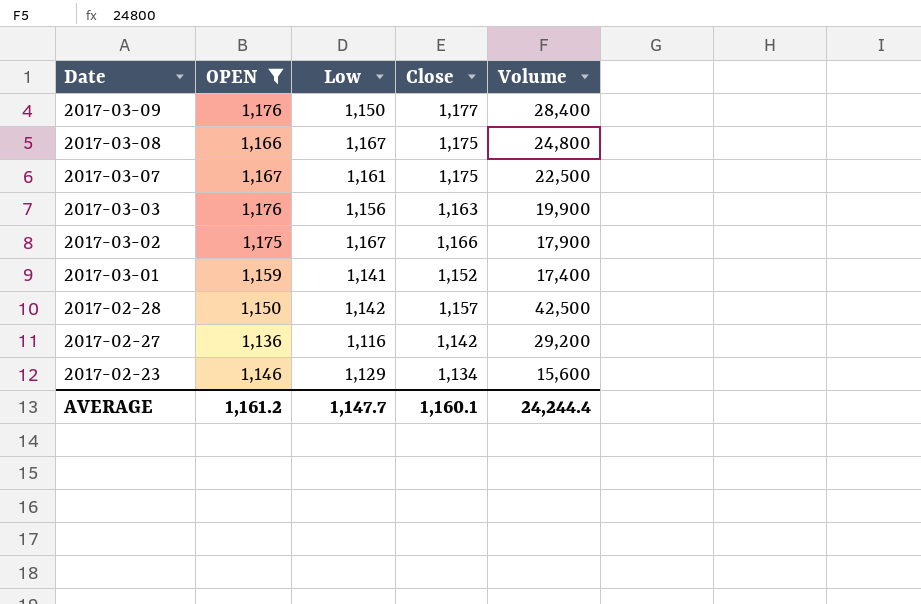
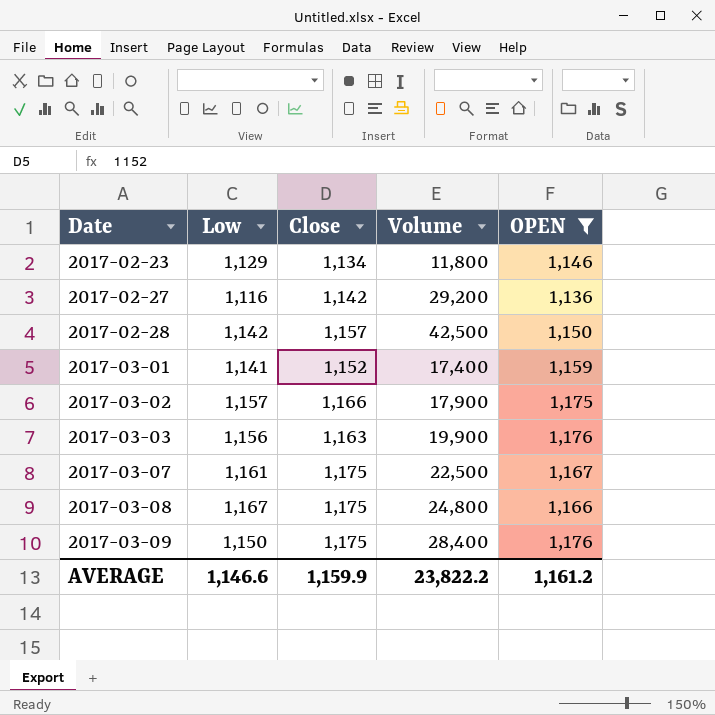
row order: Date descending -> Date ascending
column OPEN | position: 2 -> 5
2017-02-23 | Volume: 15,600 -> 11,800
2017-03-02 | Low: 1,167 -> 1,157
2017-03-09 | Close: 1,177 -> 1,175
AVERAGE | Low: 1,147.7 -> 1,146.6
AVERAGE | Close: 1,160.1 -> 1,159.9
AVERAGE | Volume: 24,244.4 -> 23,822.2

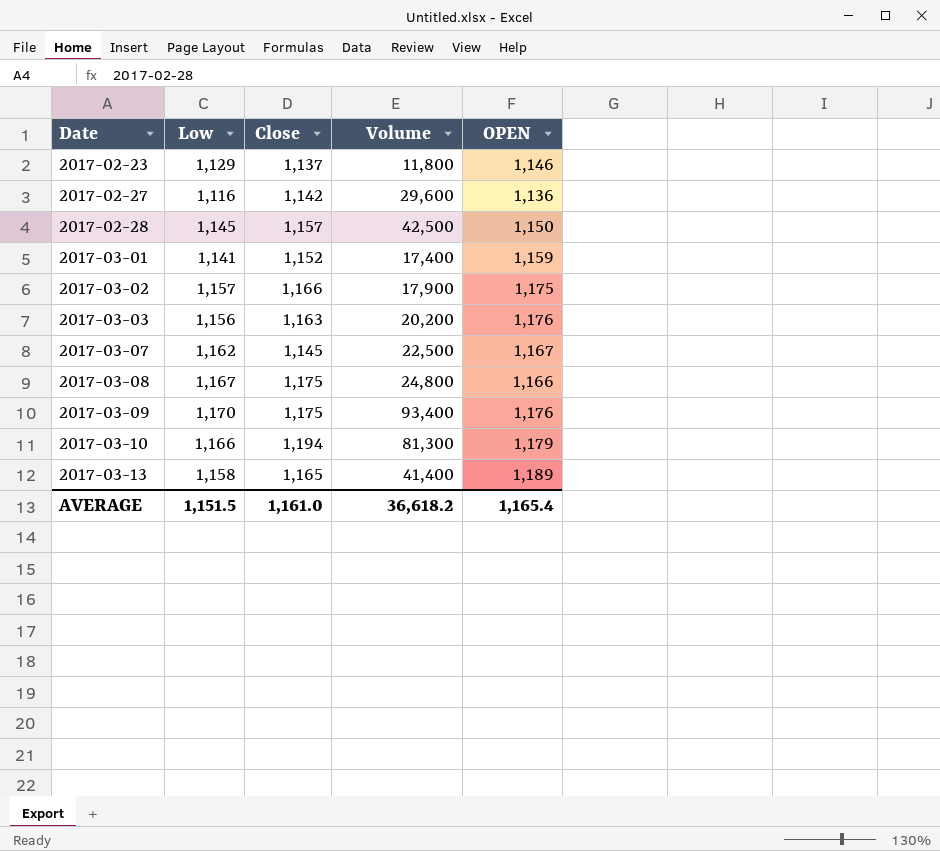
filter: OPEN <= 1,176 -> none
2017-02-23 | Close: 1,134 -> 1,137
2017-02-27 | Volume: 29,200 -> 29,600
2017-02-28 | Low: 1,142 -> 1,145
2017-03-03 | Volume: 19,900 -> 20,200
2017-03-07 | Low: 1,161 -> 1,162
2017-03-07 | Close: 1,175 -> 1,145
2017-03-09 | Low: 1,150 -> 1,170
2017-03-09 | Volume: 28,400 -> 93,400
AVERAGE | Low: 1,146.6 -> 1,151.5
AVERAGE | Close: 1,159.9 -> 1,161.0
AVERAGE | Volume: 23,822.2 -> 36,618.2
AVERAGE | OPEN: 1,161.2 -> 1,165.4

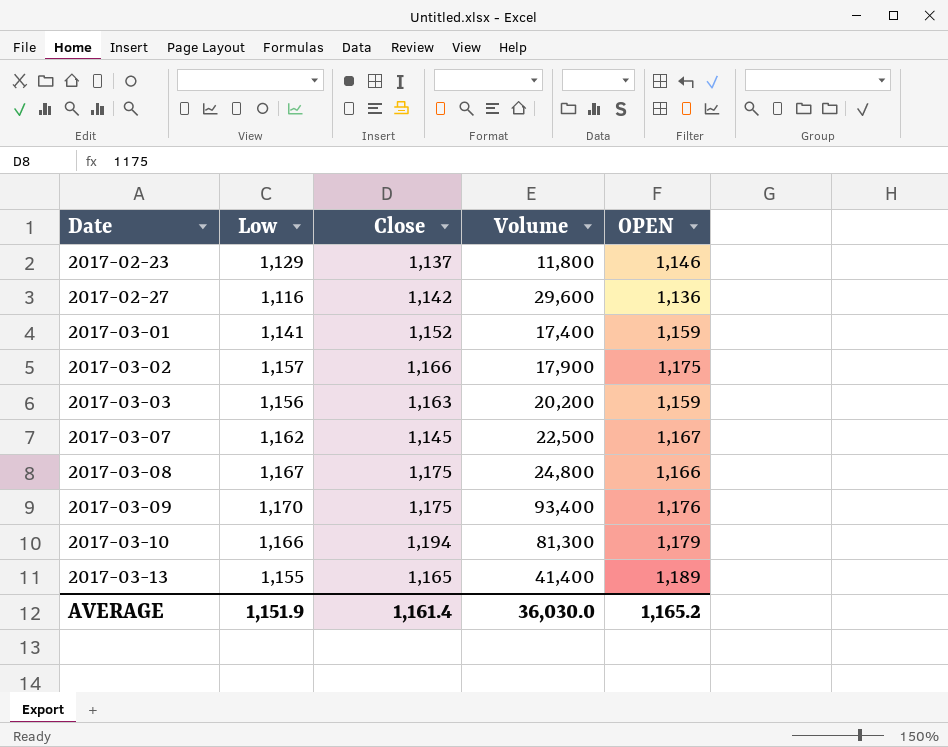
row 2017-02-28: 1,145 | 1,157 | 42,500 | 1,150 -> none
2017-03-03 | OPEN: 1,176 -> 1,159
2017-03-13 | Low: 1,158 -> 1,155
AVERAGE | Low: 1,151.5 -> 1,151.9
AVERAGE | Close: 1,161.0 -> 1,161.4
AVERAGE | Volume: 36,618.2 -> 36,030.0
AVERAGE | OPEN: 1,165.4 -> 1,165.2

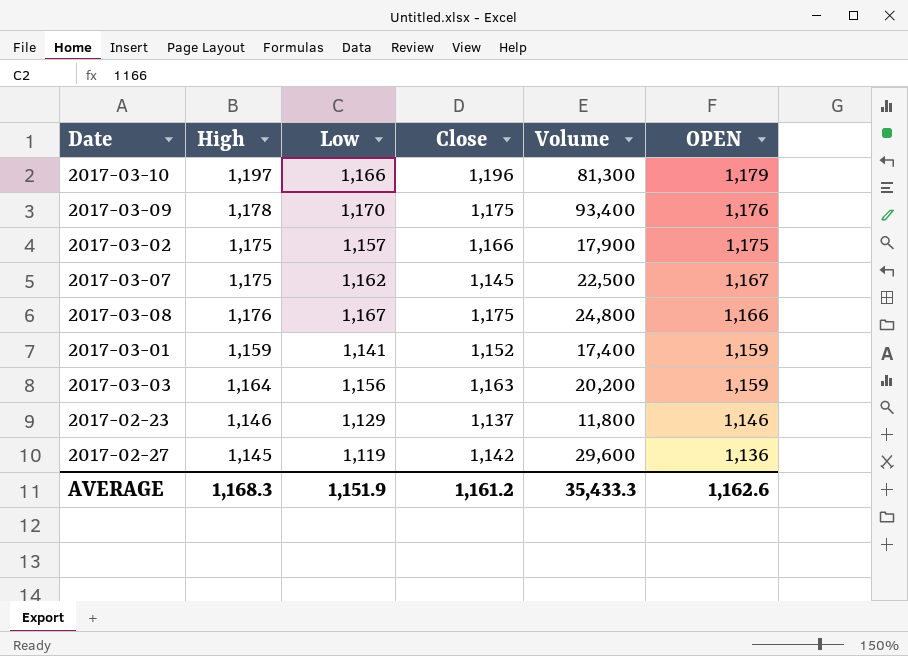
row order: Date ascending -> OPEN descending
column High | position: none -> 2
row 2017-03-13: 1,155 | 1,165 | 41,400 | 1,189 -> none
2017-03-10 | Close: 1,194 -> 1,196
2017-02-27 | Low: 1,116 -> 1,119
AVERAGE | Close: 1,161.4 -> 1,161.2
AVERAGE | Volume: 36,030.0 -> 35,433.3
AVERAGE | OPEN: 1,165.2 -> 1,162.6

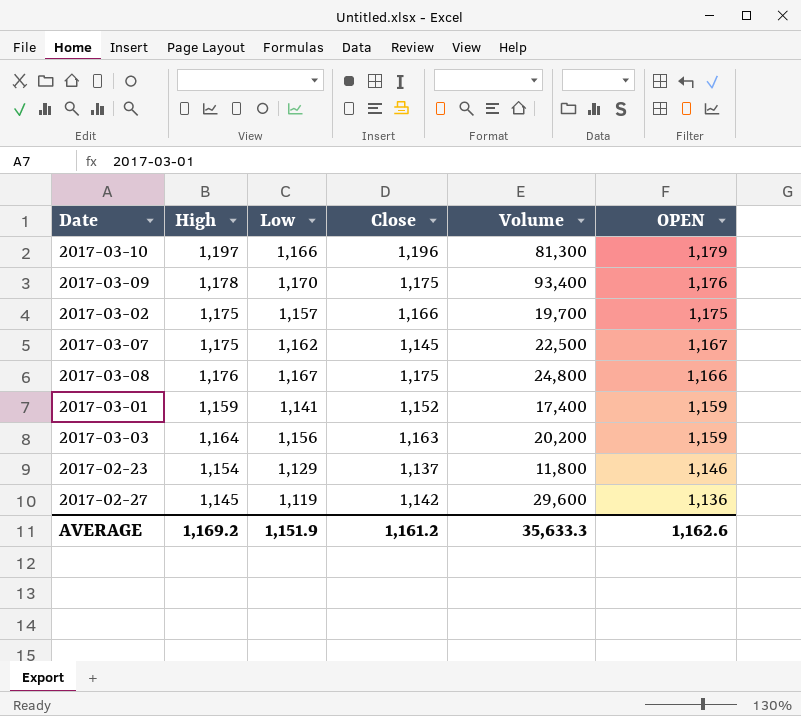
2017-03-02 | Volume: 17,900 -> 19,700
2017-02-23 | High: 1,146 -> 1,154
AVERAGE | High: 1,168.3 -> 1,169.2
AVERAGE | Volume: 35,433.3 -> 35,633.3

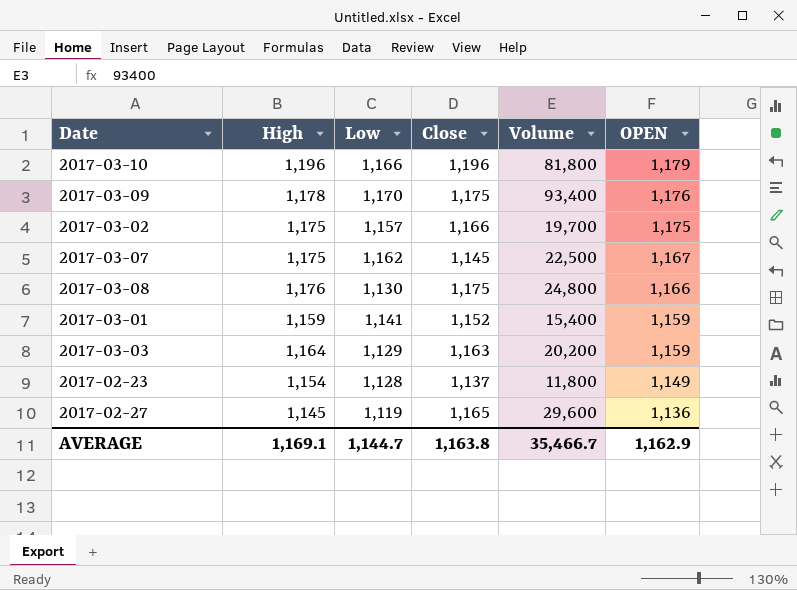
2017-03-10 | High: 1,197 -> 1,196
2017-03-10 | Volume: 81,300 -> 81,800
2017-03-08 | Low: 1,167 -> 1,130
2017-03-01 | Volume: 17,400 -> 15,400
2017-03-03 | Low: 1,156 -> 1,129
2017-02-23 | Low: 1,129 -> 1,128
2017-02-23 | OPEN: 1,146 -> 1,149
2017-02-27 | Close: 1,142 -> 1,165
AVERAGE | High: 1,169.2 -> 1,169.1
AVERAGE | Low: 1,151.9 -> 1,144.7
AVERAGE | Close: 1,161.2 -> 1,163.8
AVERAGE | Volume: 35,633.3 -> 35,466.7
AVERAGE | OPEN: 1,162.6 -> 1,162.9

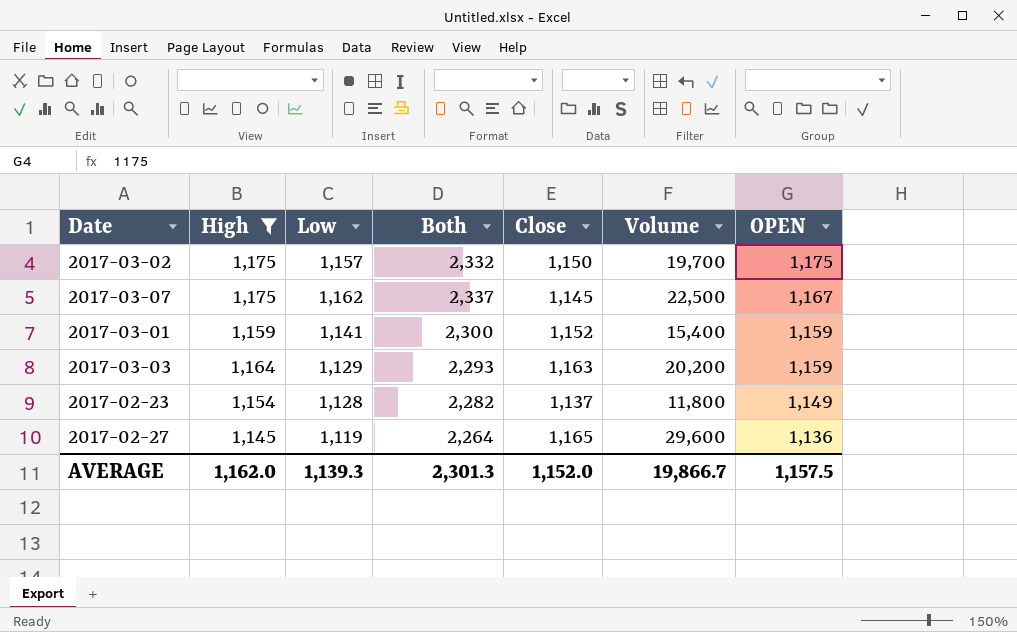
filter: none -> High <= 1,175
column Both | formula: none -> [High] + [Low]
2017-03-02 | Close: 1,166 -> 1,150
AVERAGE | High: 1,169.1 -> 1,162.0
AVERAGE | Low: 1,144.7 -> 1,139.3
AVERAGE | Close: 1,163.8 -> 1,152.0
AVERAGE | Volume: 35,466.7 -> 19,866.7
AVERAGE | OPEN: 1,162.9 -> 1,157.5

